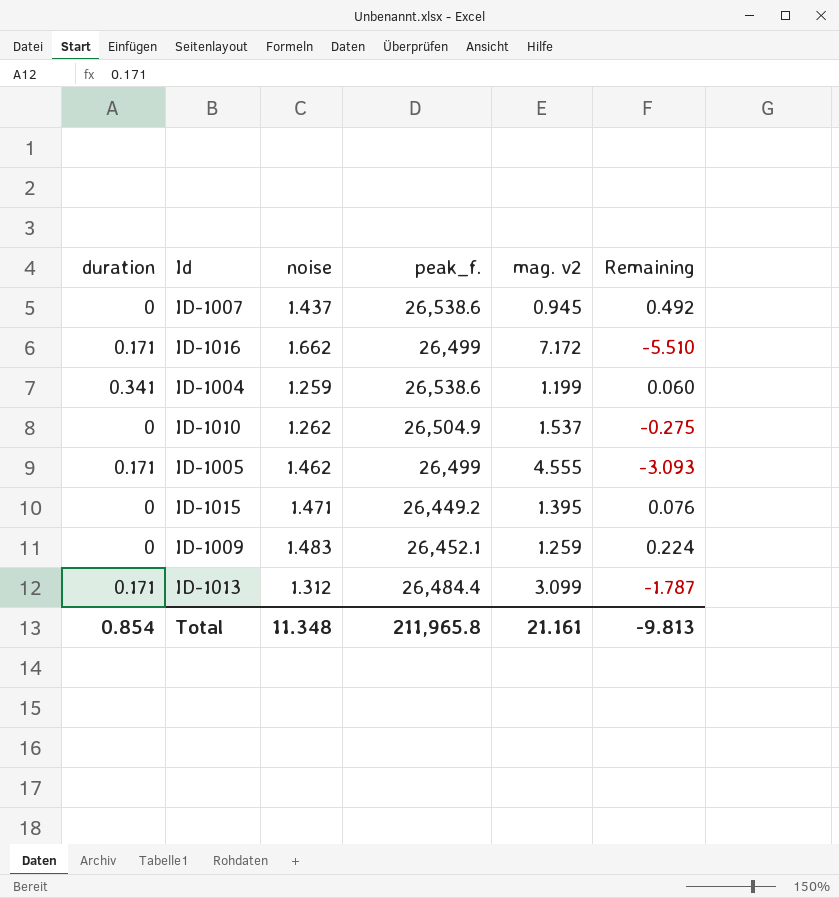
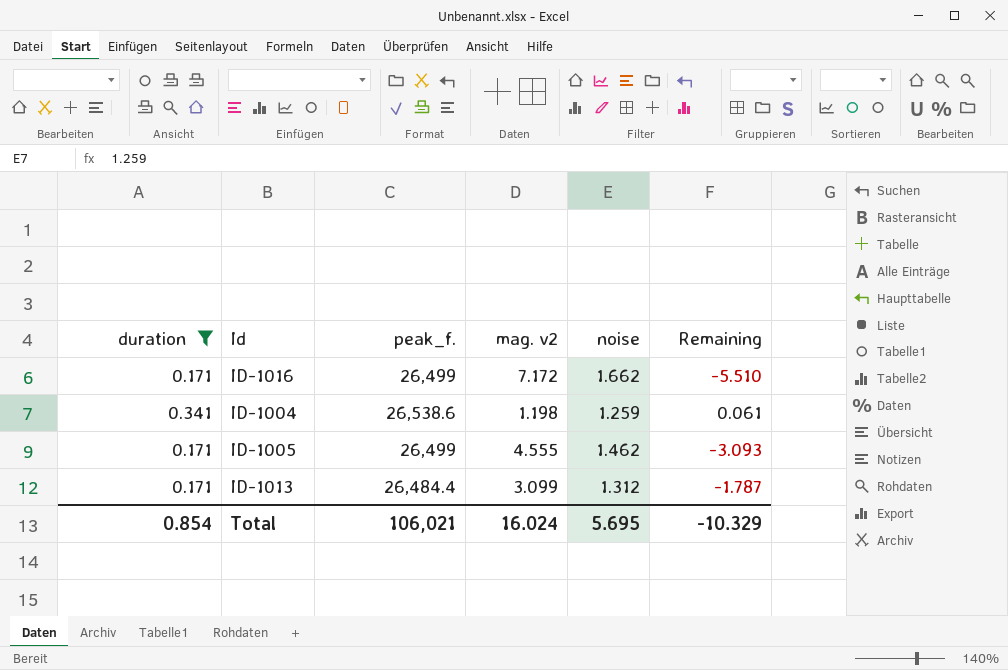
filter: none -> duration != 0
column noise | position: 3 -> 5
ID-1004 | mag. v2: 1.199 -> 1.198
ID-1004 | Remaining: 0.060 -> 0.061
Total | peak_f.: 211,965.8 -> 106,021
Total | mag. v2: 21.161 -> 16.024
Total | noise: 11.348 -> 5.695
Total | Remaining: -9.813 -> -10.329

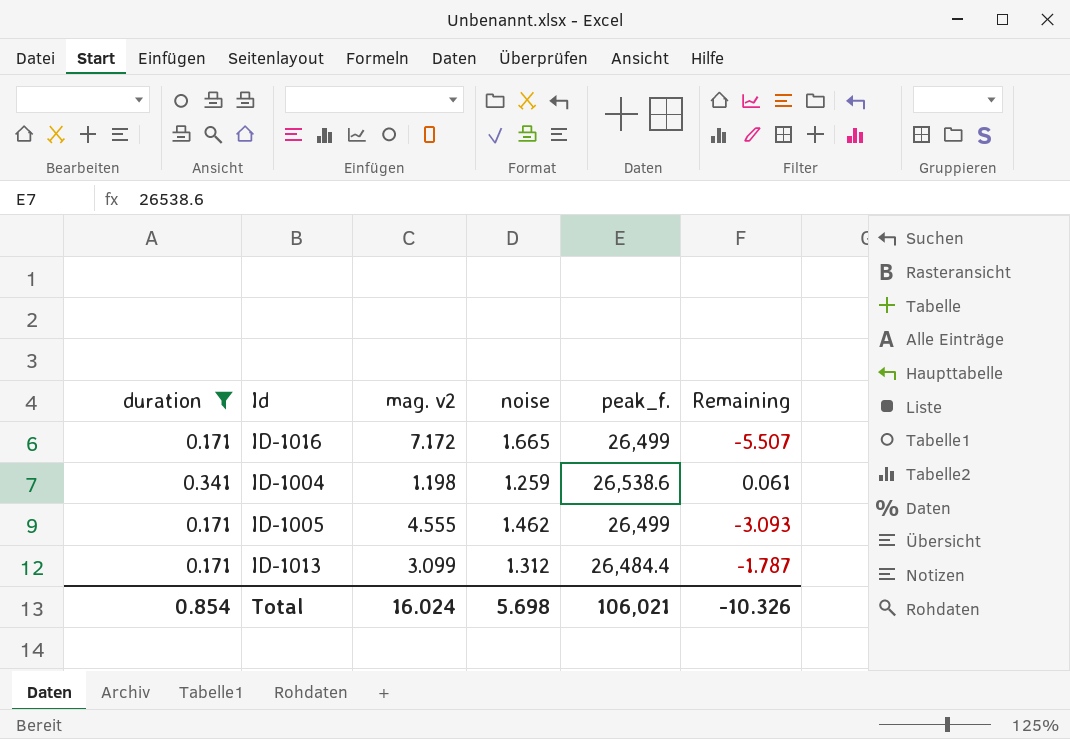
column peak_f. | position: 3 -> 5
ID-1016 | noise: 1.662 -> 1.665
ID-1016 | Remaining: -5.510 -> -5.507
Total | noise: 5.695 -> 5.698
Total | Remaining: -10.329 -> -10.326

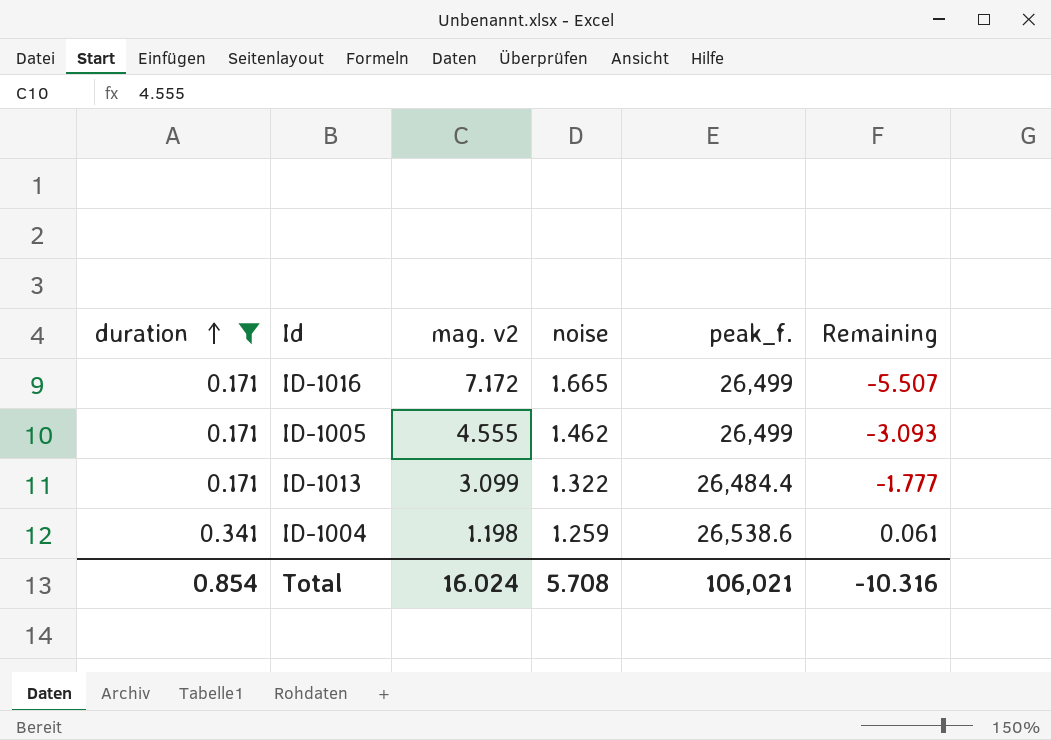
row order: none -> duration ascending
ID-1013 | noise: 1.312 -> 1.322
ID-1013 | Remaining: -1.787 -> -1.777
Total | noise: 5.698 -> 5.708
Total | Remaining: -10.326 -> -10.316

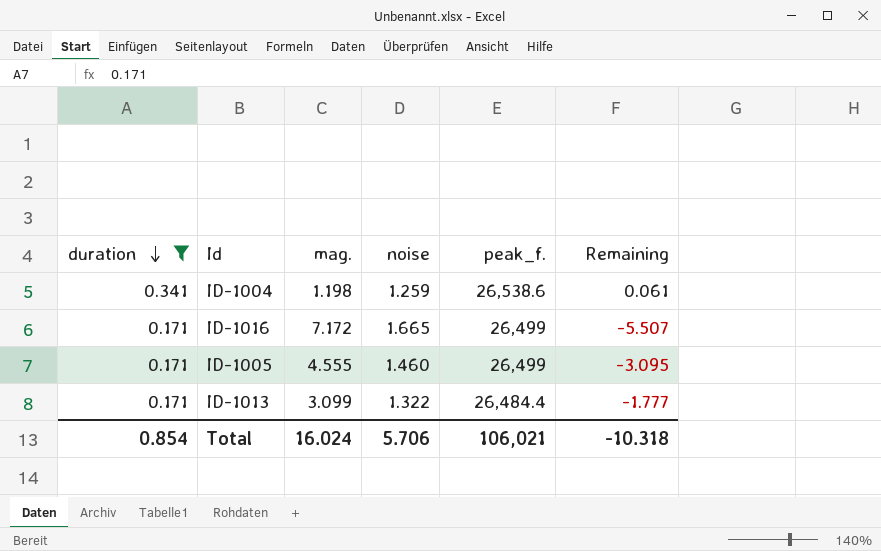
row order: duration ascending -> duration descending
column name: mag. v2 -> mag.
ID-1005 | noise: 1.462 -> 1.460
ID-1005 | Remaining: -3.093 -> -3.095
Total | noise: 5.708 -> 5.706
Total | Remaining: -10.316 -> -10.318

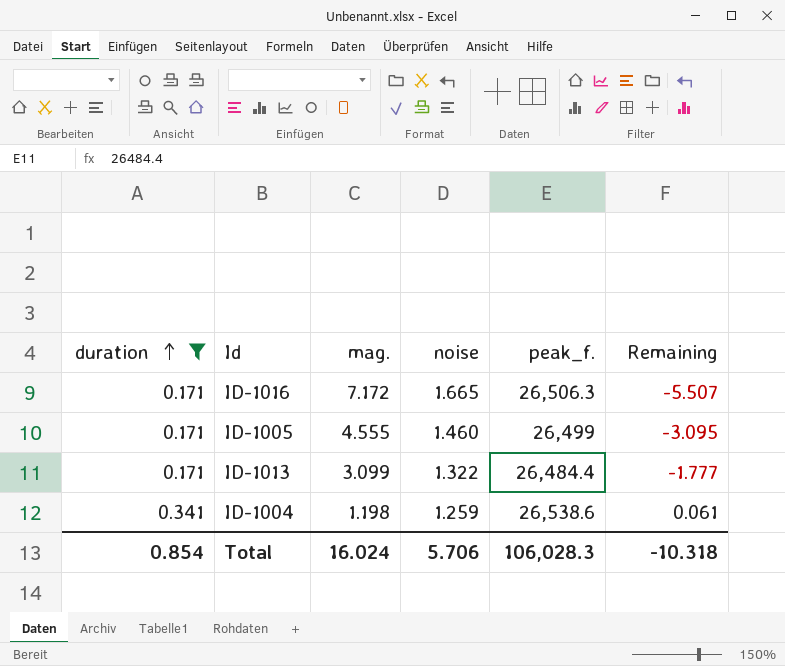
row order: duration descending -> duration ascending
ID-1016 | peak_f.: 26,499 -> 26,506.3
Total | peak_f.: 106,021 -> 106,028.3

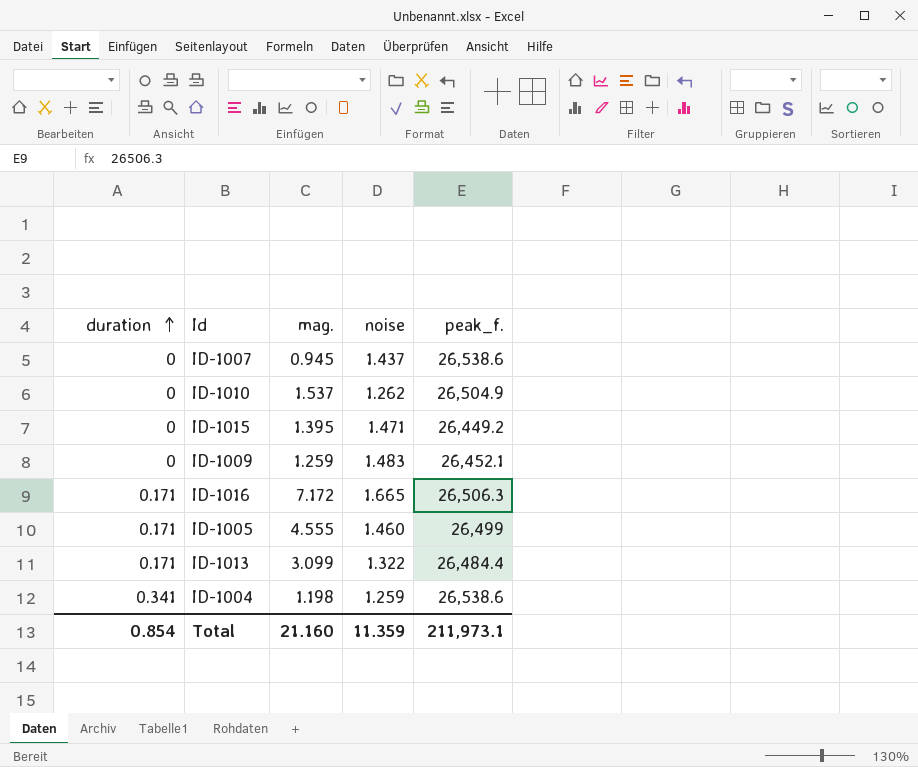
filter: duration != 0 -> none
column Remaining | formula: [noise] - [mag.] -> none
Total | mag.: 16.024 -> 21.160
Total | noise: 5.706 -> 11.359
Total | peak_f.: 106,028.3 -> 211,973.1

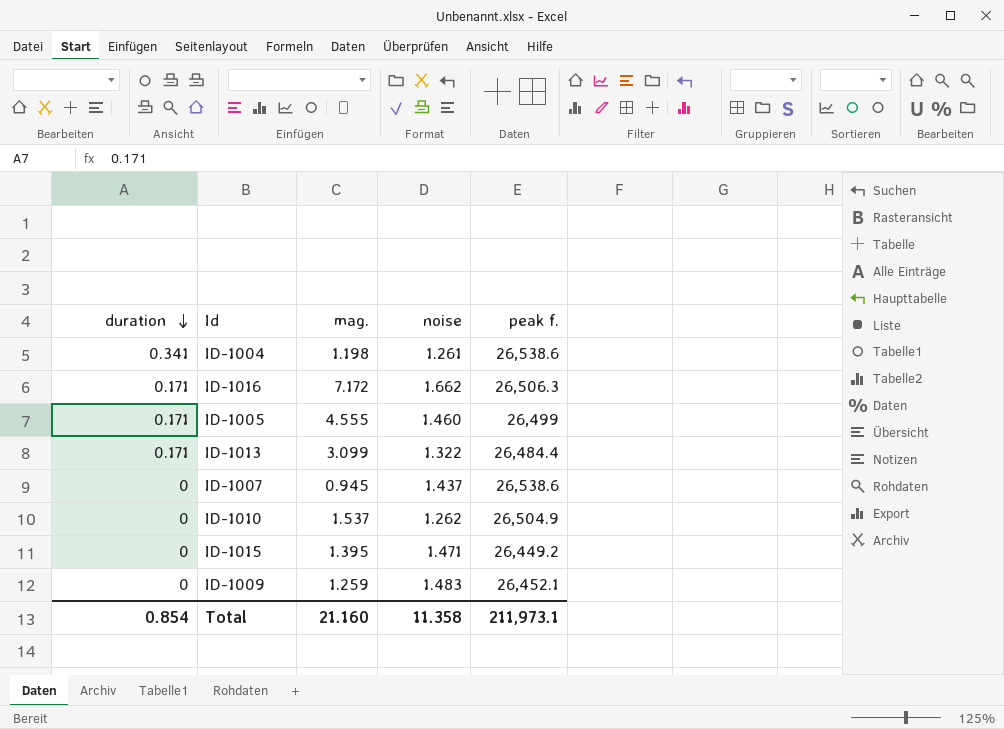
row order: duration ascending -> duration descending
column name: peak_f. -> peak f.
ID-1004 | noise: 1.259 -> 1.261
ID-1016 | noise: 1.665 -> 1.662
Total | noise: 11.359 -> 11.358

